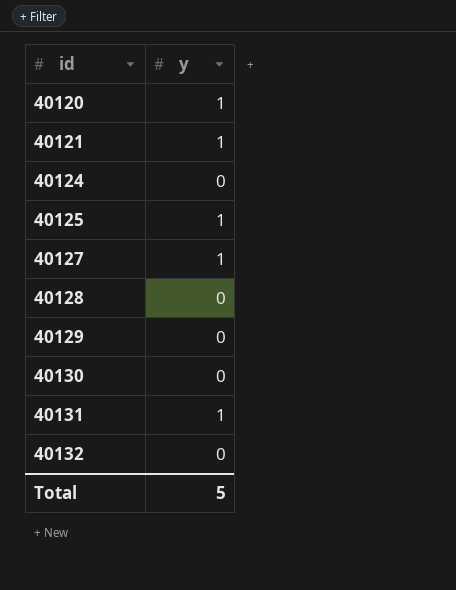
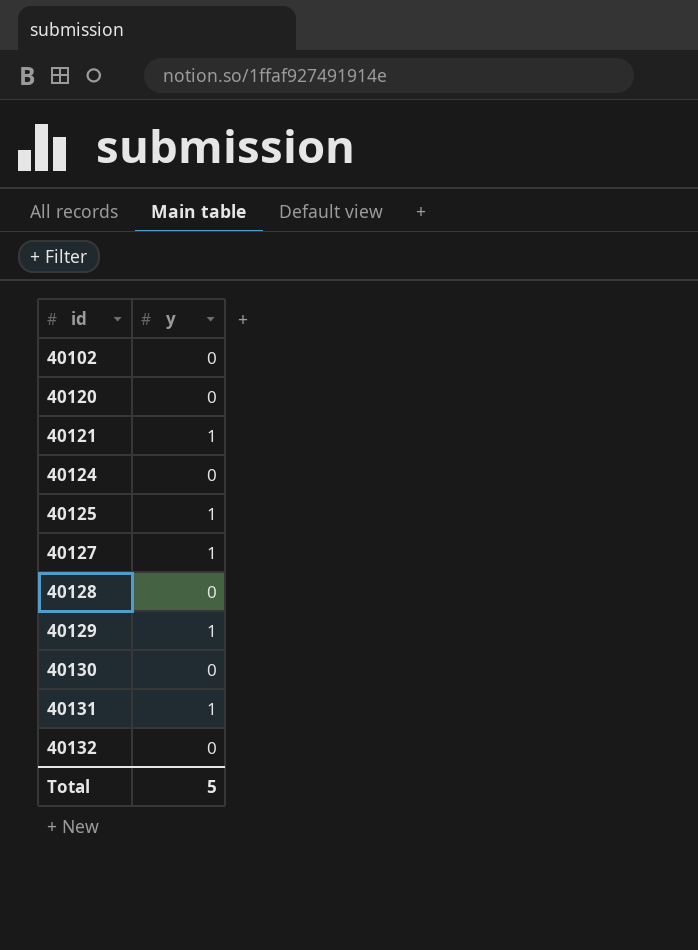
row 40102: none -> 0
40120 | y: 1 -> 0
40129 | y: 0 -> 1

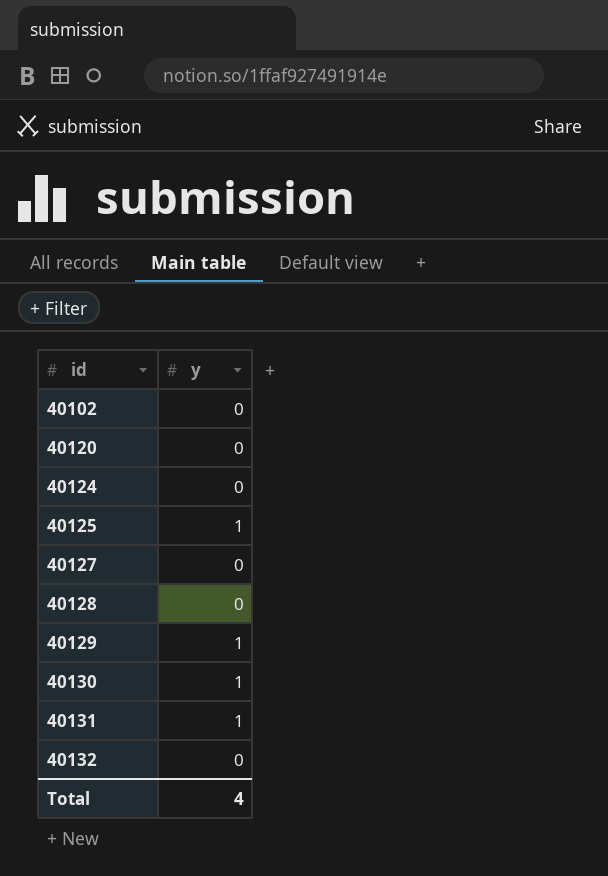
row 40121: 1 -> none
40127 | y: 1 -> 0
40130 | y: 0 -> 1
Total | y: 5 -> 4

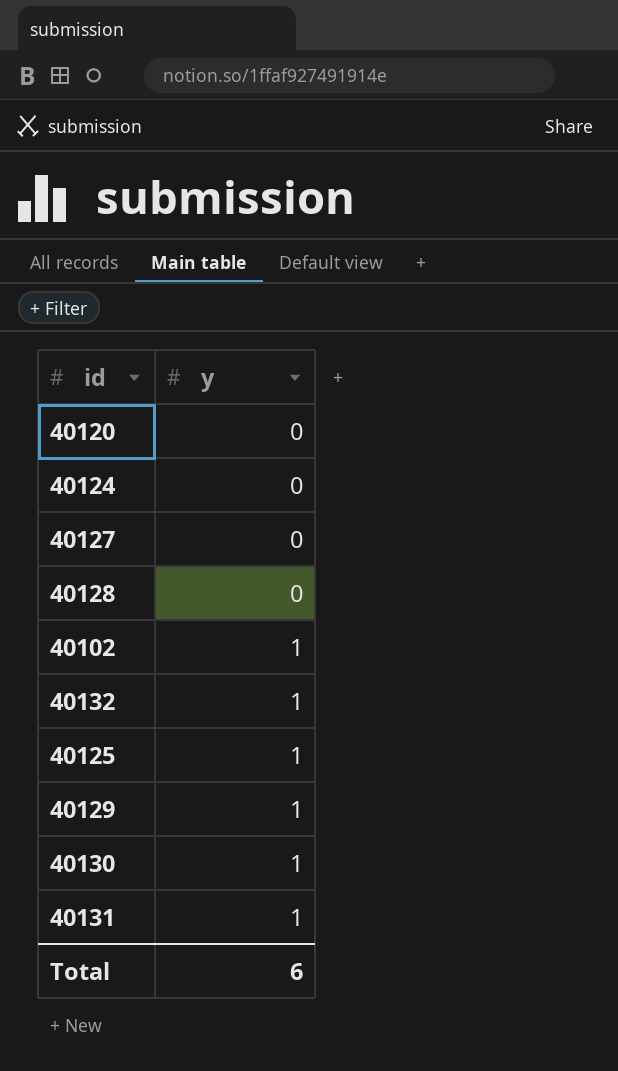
row order: id ascending -> y ascending
40102 | y: 0 -> 1
40132 | y: 0 -> 1
Total | y: 4 -> 6

